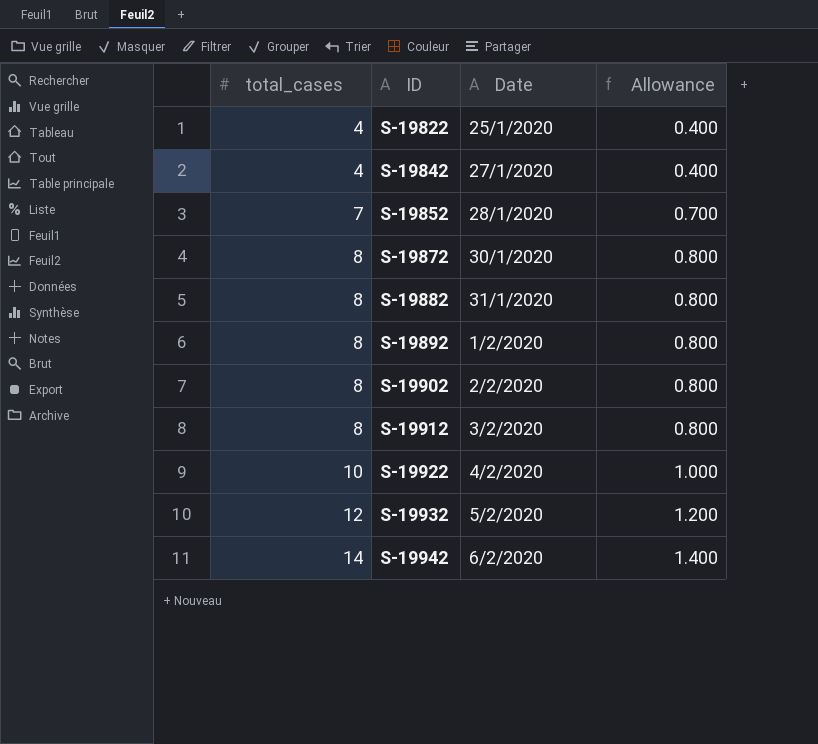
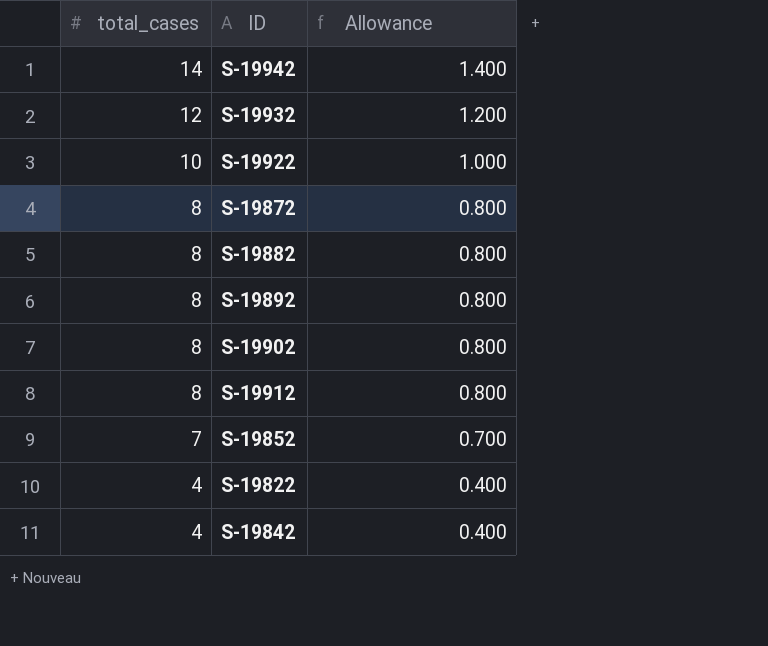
row order: total_cases ascending -> total_cases descending
column Date | position: 3 -> none

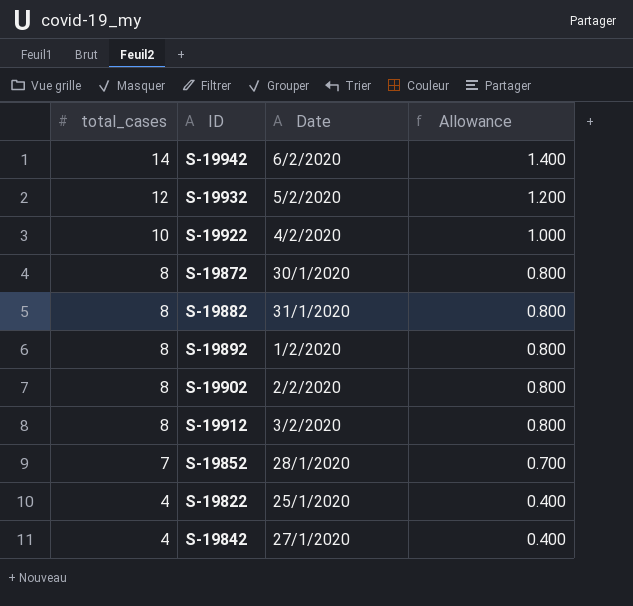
column Date | position: none -> 3

